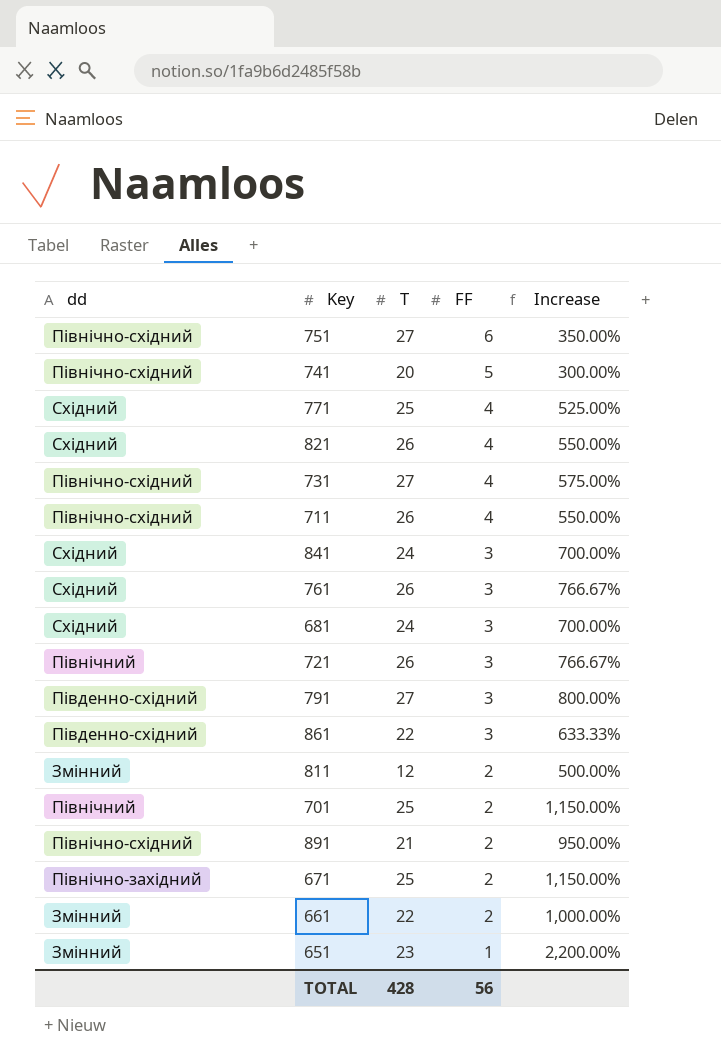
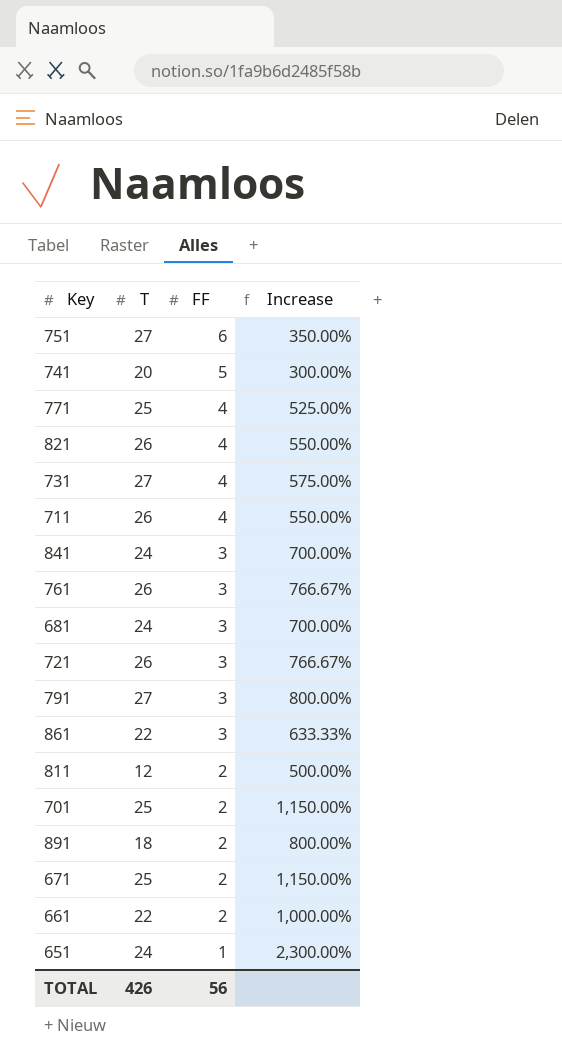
column dd | position: 1 -> none
891 | T: 21 -> 18
891 | Increase: 950.00% -> 800.00%
651 | T: 23 -> 24
651 | Increase: 2,200.00% -> 2,300.00%
TOTAL | T: 428 -> 426

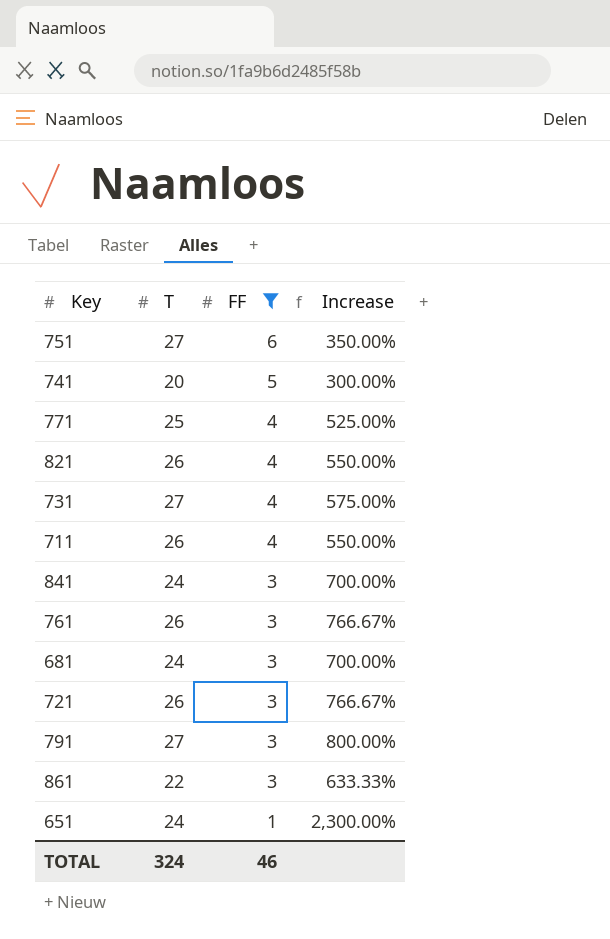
filter: none -> FF != 2
TOTAL | T: 426 -> 324
TOTAL | FF: 56 -> 46

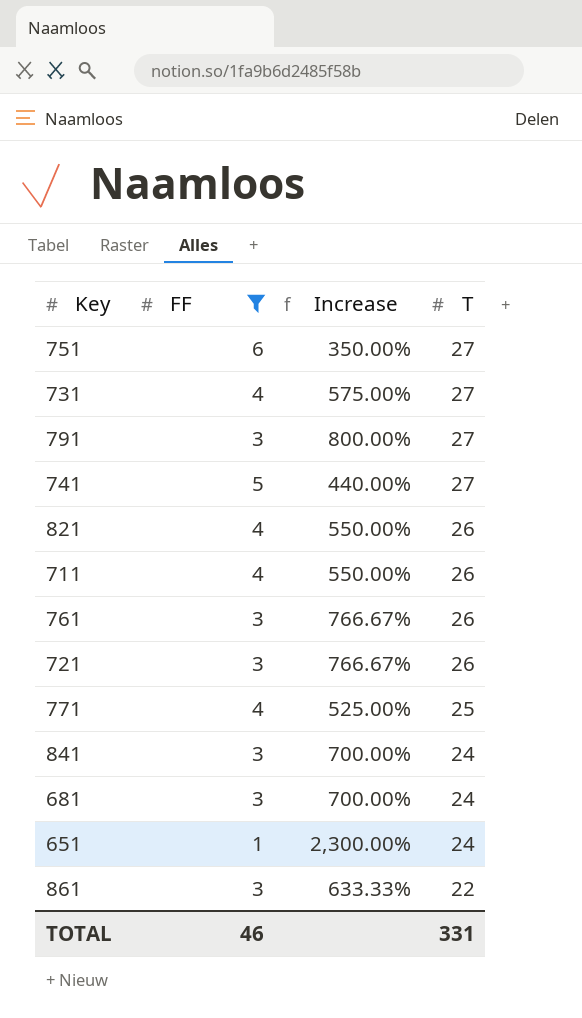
row order: FF descending -> T descending
column T | position: 2 -> 4
741 | Increase: 300.00% -> 440.00%
741 | T: 20 -> 27
TOTAL | T: 324 -> 331

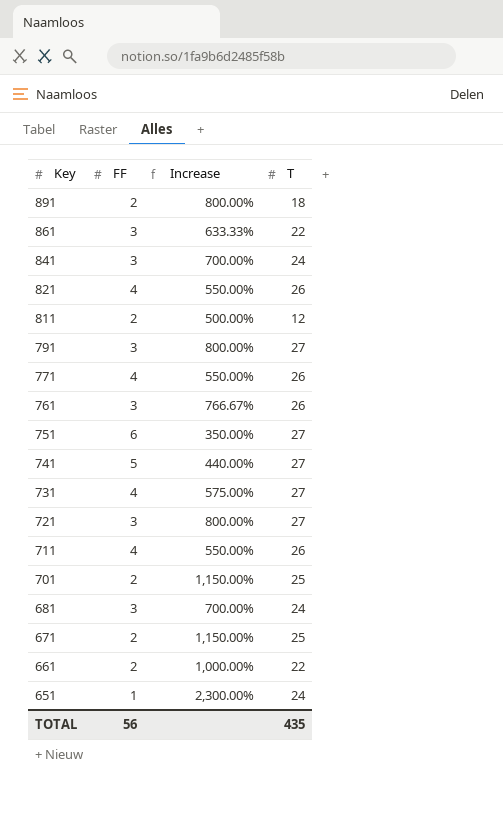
filter: FF != 2 -> none
row order: T descending -> Key descending
771 | Increase: 525.00% -> 550.00%
771 | T: 25 -> 26
721 | Increase: 766.67% -> 800.00%
721 | T: 26 -> 27
TOTAL | FF: 46 -> 56
TOTAL | T: 331 -> 435

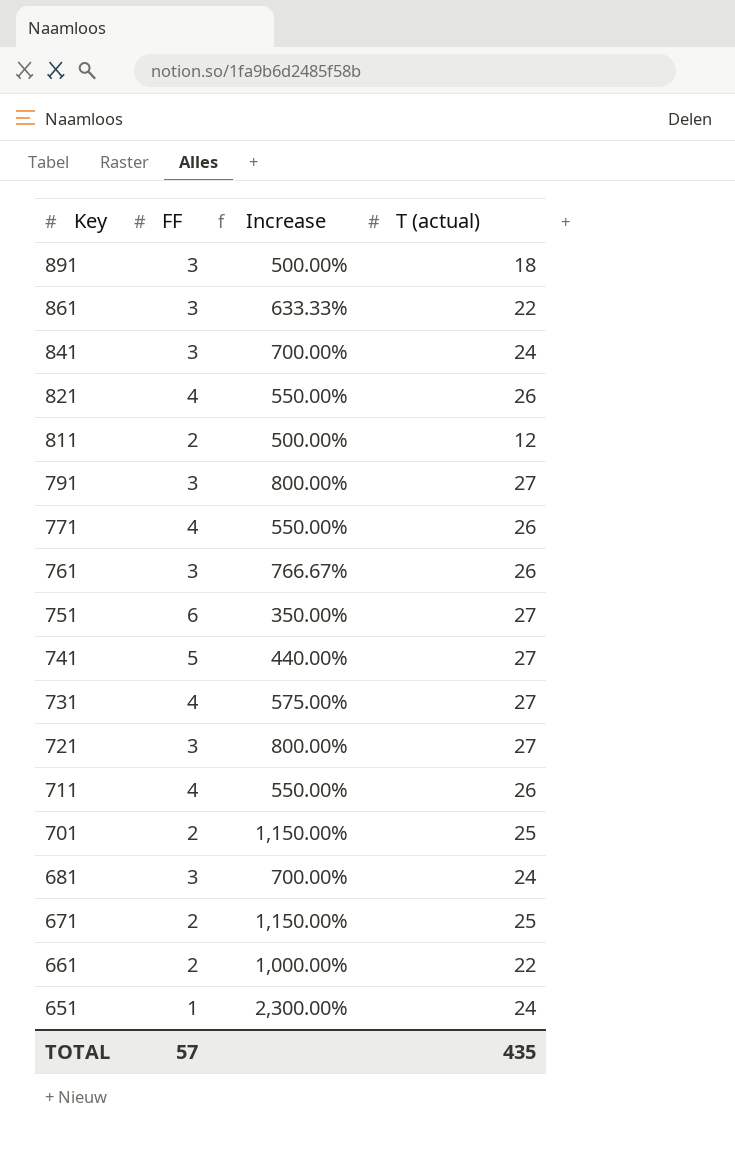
column name: T -> T (actual)
891 | FF: 2 -> 3
891 | Increase: 800.00% -> 500.00%
TOTAL | FF: 56 -> 57

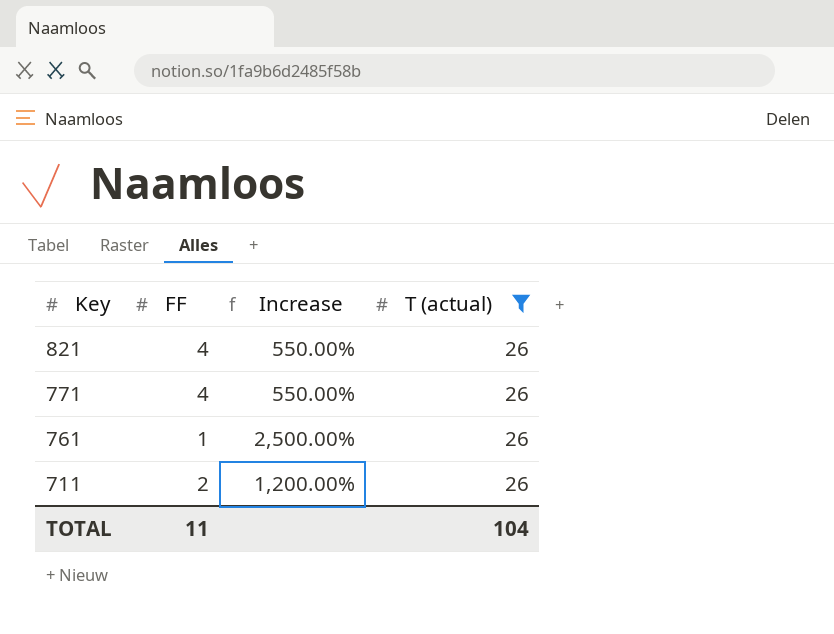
filter: none -> T (actual) = 26
761 | FF: 3 -> 1
761 | Increase: 766.67% -> 2,500.00%
711 | FF: 4 -> 2
711 | Increase: 550.00% -> 1,200.00%
TOTAL | FF: 57 -> 11
TOTAL | T (actual): 435 -> 104

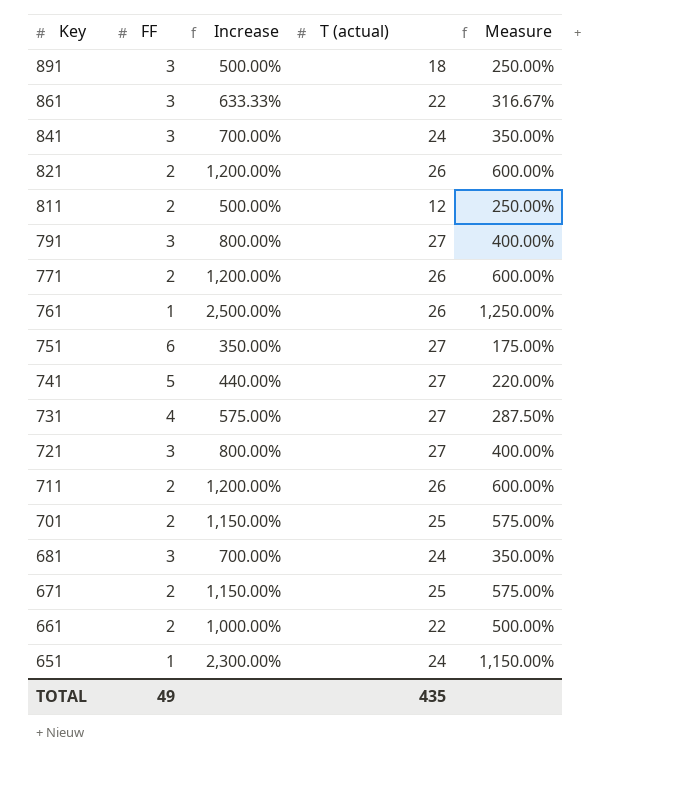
filter: T (actual) = 26 -> none
column Measure | formula: none -> [Increase] * 0.5
821 | FF: 4 -> 2
821 | Increase: 550.00% -> 1,200.00%
771 | FF: 4 -> 2
771 | Increase: 550.00% -> 1,200.00%
TOTAL | FF: 11 -> 49
TOTAL | T (actual): 104 -> 435

